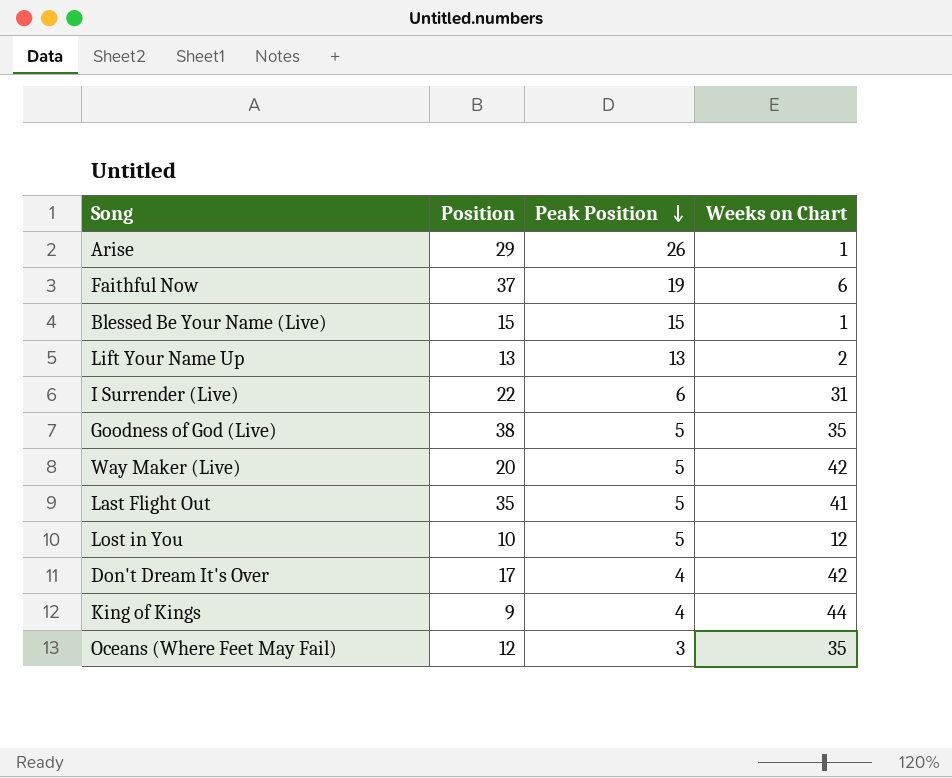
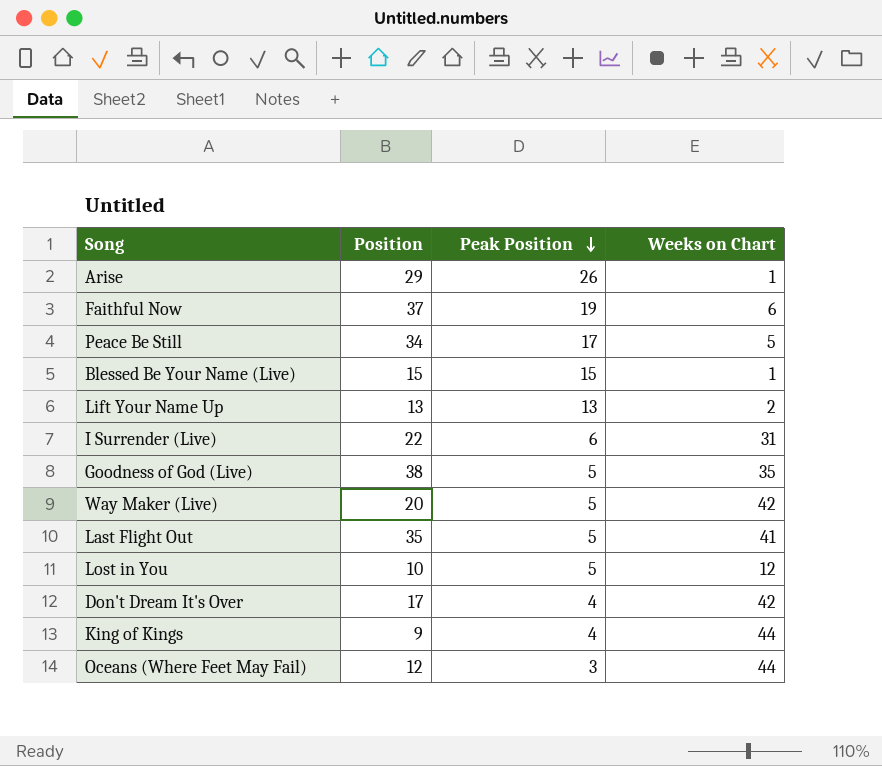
row Peace Be Still: none -> 34 | 17 | 5
Oceans (Where Feet May Fail) | Weeks on Chart: 35 -> 44

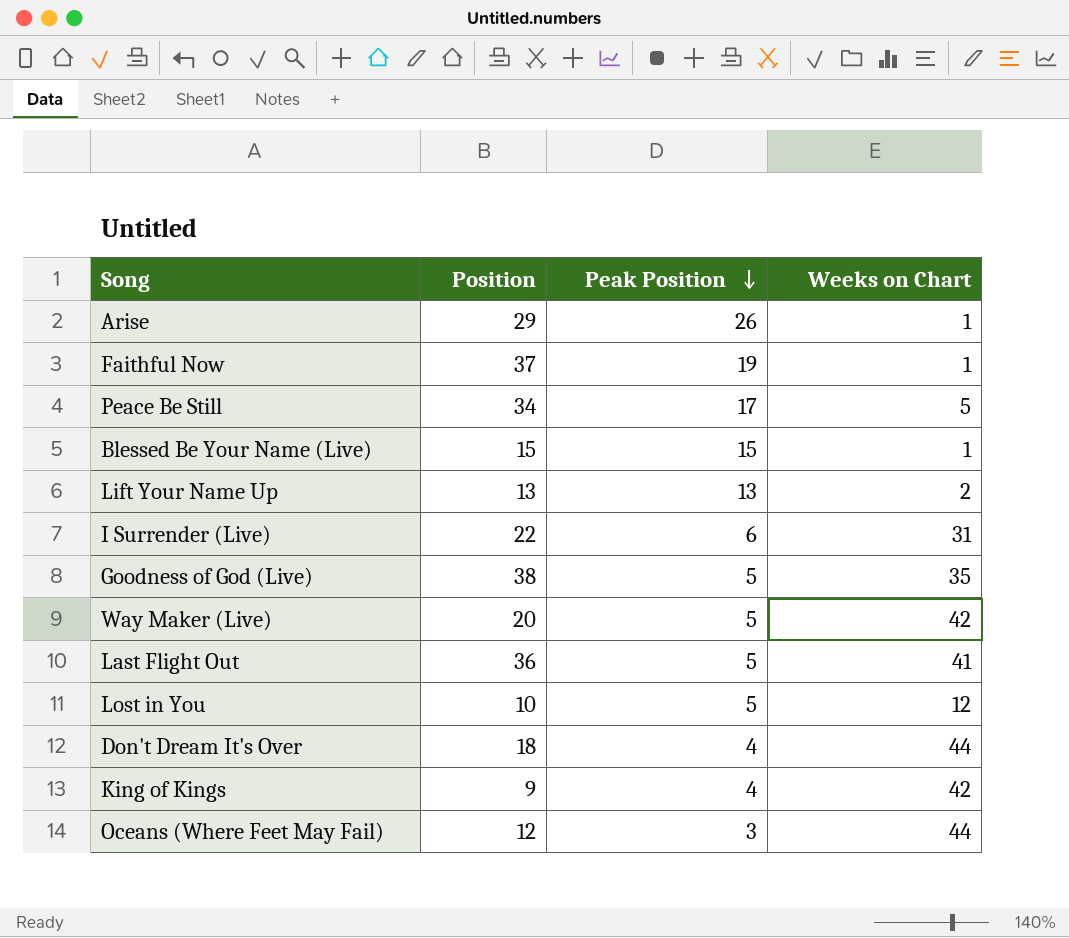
Faithful Now | Weeks on Chart: 6 -> 1
Last Flight Out | Position: 35 -> 36
Don't Dream It's Over | Position: 17 -> 18
Don't Dream It's Over | Weeks on Chart: 42 -> 44
King of Kings | Weeks on Chart: 44 -> 42

